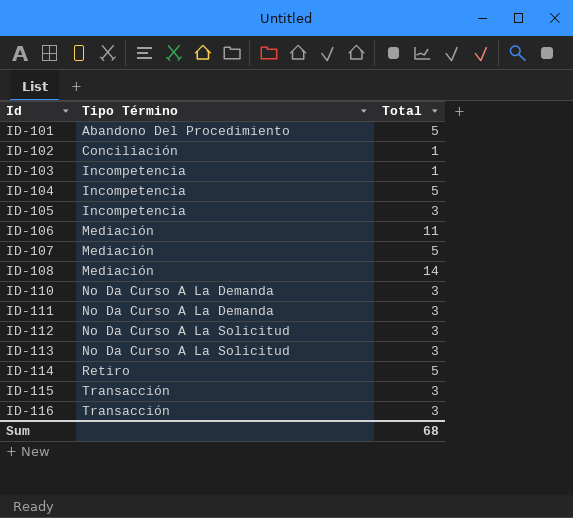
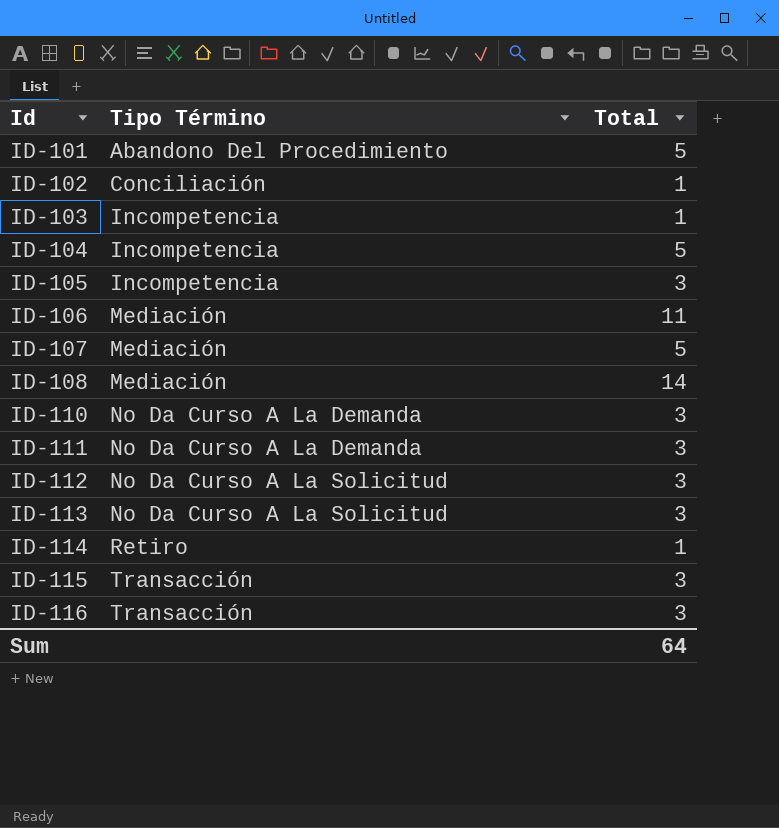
ID-114 | Total: 5 -> 1
Sum | Total: 68 -> 64

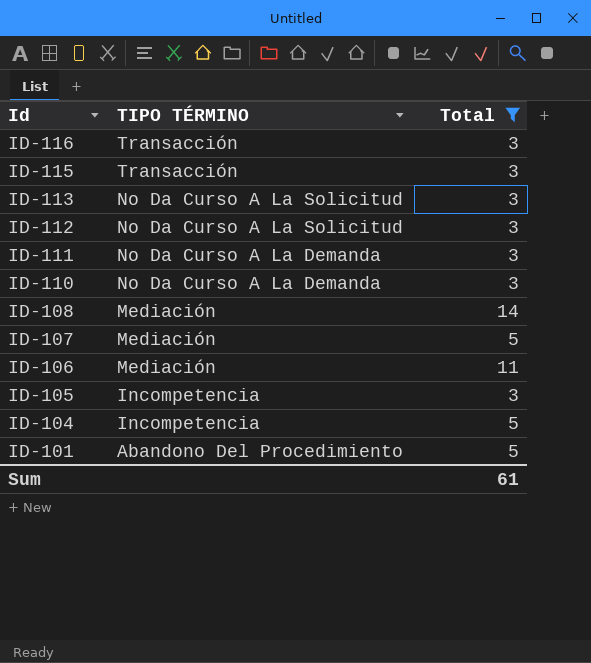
filter: none -> Total != 1
row order: Id ascending -> Id descending
column name: Tipo Término -> TIPO TÉRMINO
Sum | Total: 64 -> 61

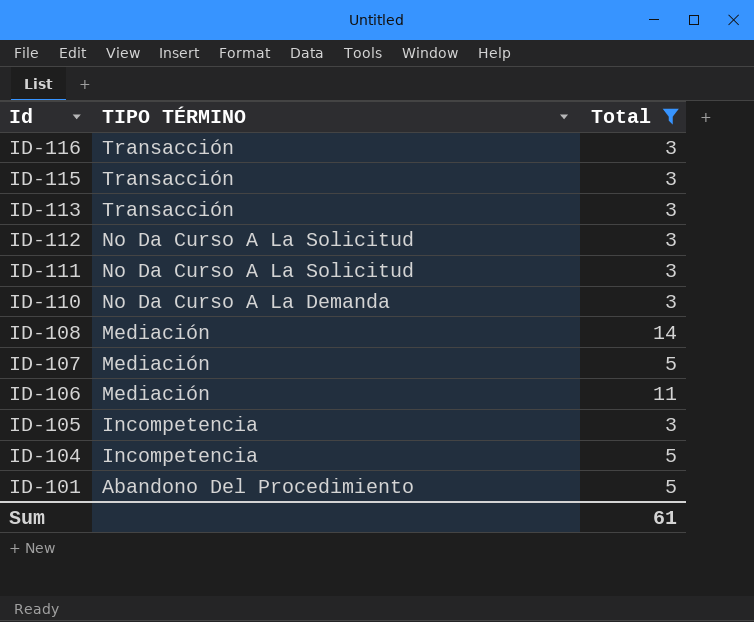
ID-113 | TIPO TÉRMINO: No Da Curso A La Solicitud -> Transacción
ID-111 | TIPO TÉRMINO: No Da Curso A La Demanda -> No Da Curso A La Solicitud

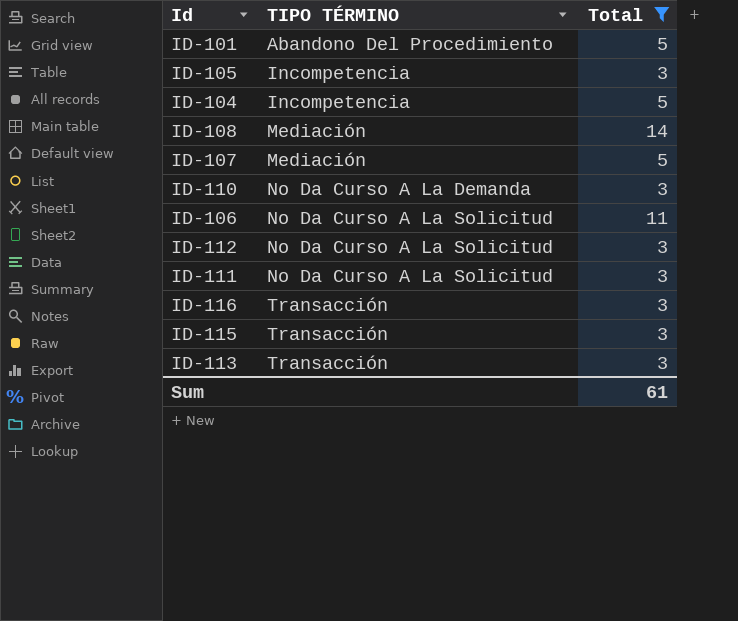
row order: Id descending -> TIPO TÉRMINO ascending
ID-106 | TIPO TÉRMINO: Mediación -> No Da Curso A La Solicitud

